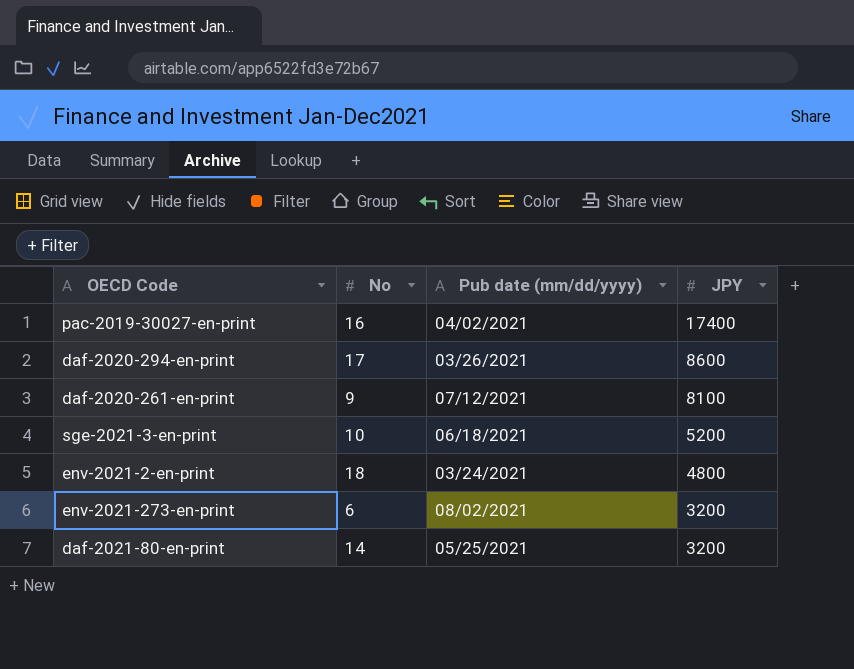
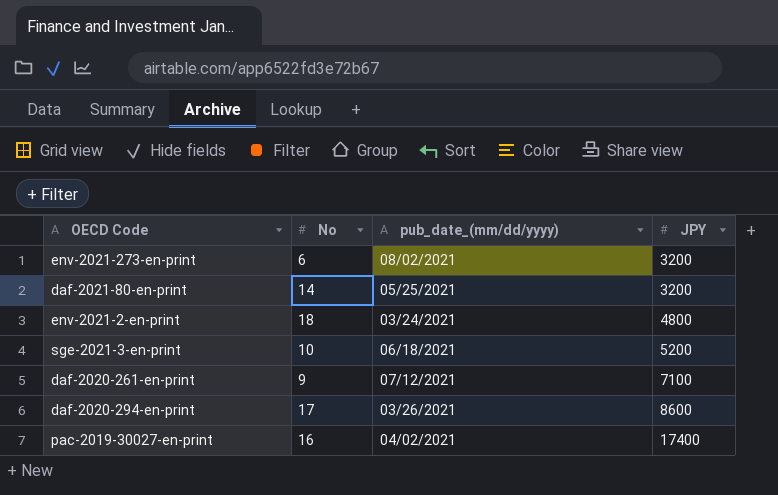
row order: JPY descending -> JPY ascending
column name: Pub date (mm/dd/yyyy) -> pub_date_(mm/dd/yyyy)
daf-2020-261-en-print | JPY: 8100 -> 7100

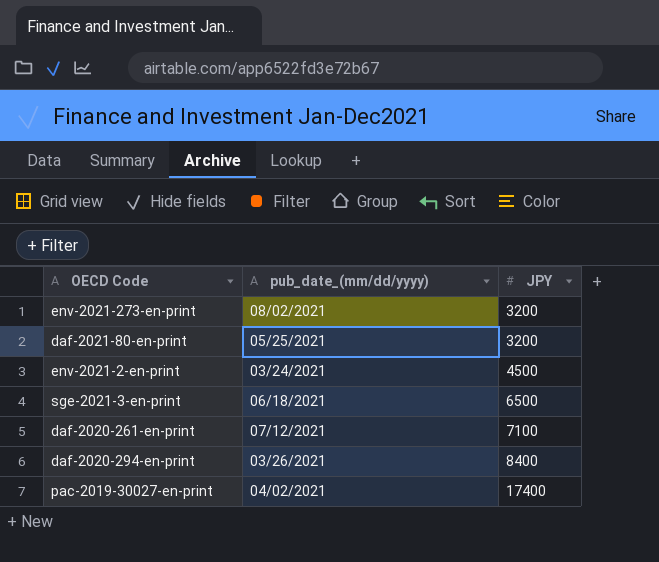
column No | position: 2 -> none
env-2021-2-en-print | JPY: 4800 -> 4500
sge-2021-3-en-print | JPY: 5200 -> 6500
daf-2020-294-en-print | JPY: 8600 -> 8400

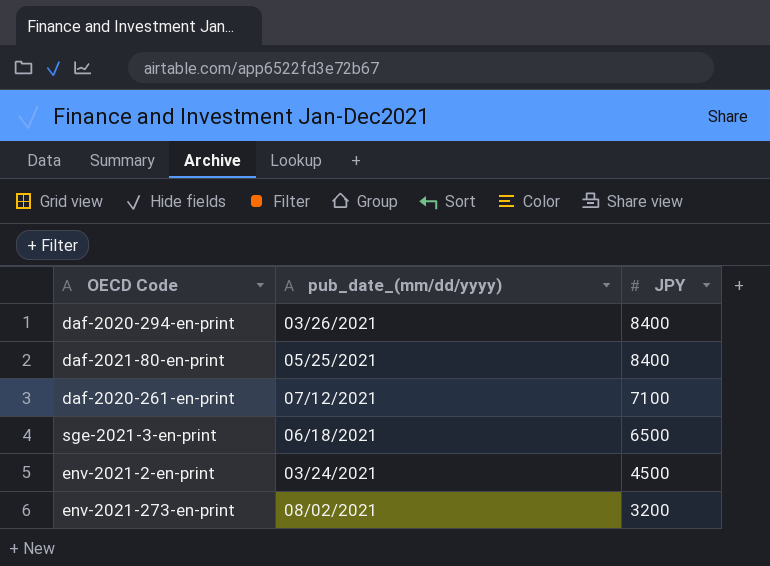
row order: JPY ascending -> JPY descending
row pac-2019-30027-en-print: 04/02/2021 | 17400 -> none
daf-2021-80-en-print | JPY: 3200 -> 8400

